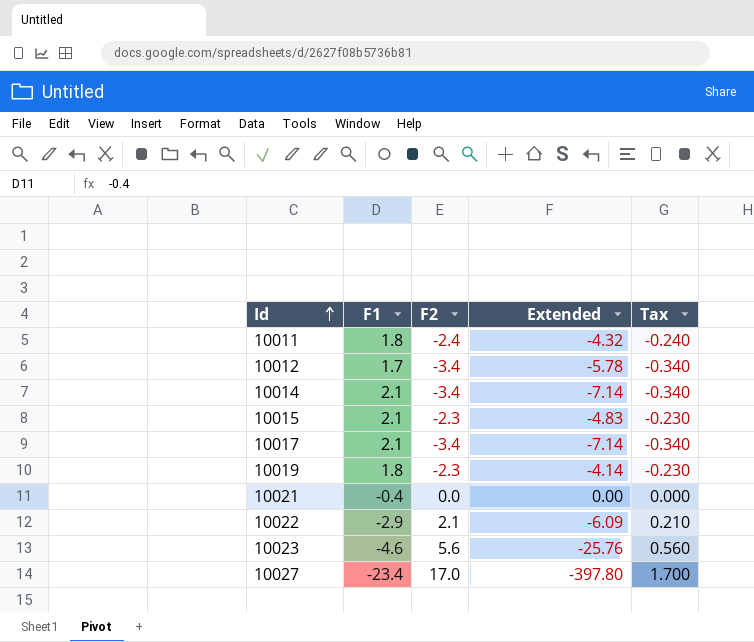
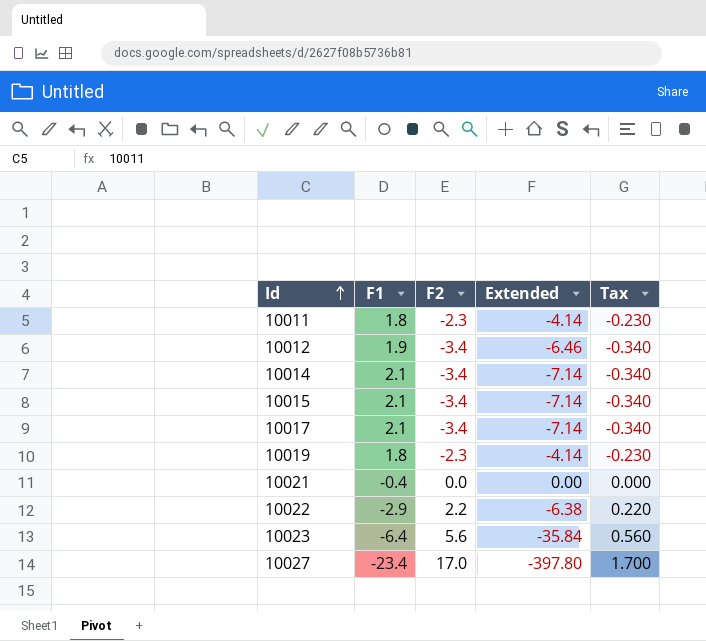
10011 | F2: -2.4 -> -2.3
10011 | Extended: -4.32 -> -4.14
10011 | Tax: -0.240 -> -0.230
10012 | F1: 1.7 -> 1.9
10012 | Extended: -5.78 -> -6.46
10015 | F2: -2.3 -> -3.4
10015 | Extended: -4.83 -> -7.14
10015 | Tax: -0.230 -> -0.340
10022 | F2: 2.1 -> 2.2
10022 | Extended: -6.09 -> -6.38
10022 | Tax: 0.210 -> 0.220
10023 | F1: -4.6 -> -6.4
10023 | Extended: -25.76 -> -35.84

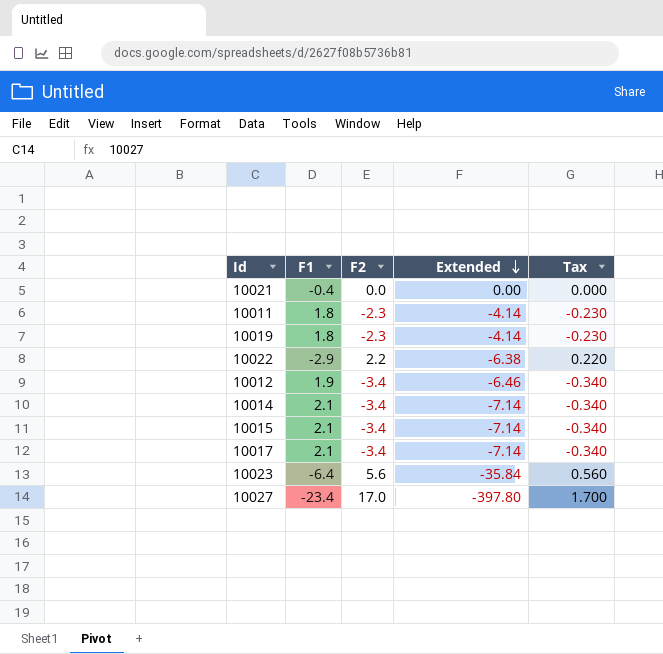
row order: Id ascending -> Extended descending

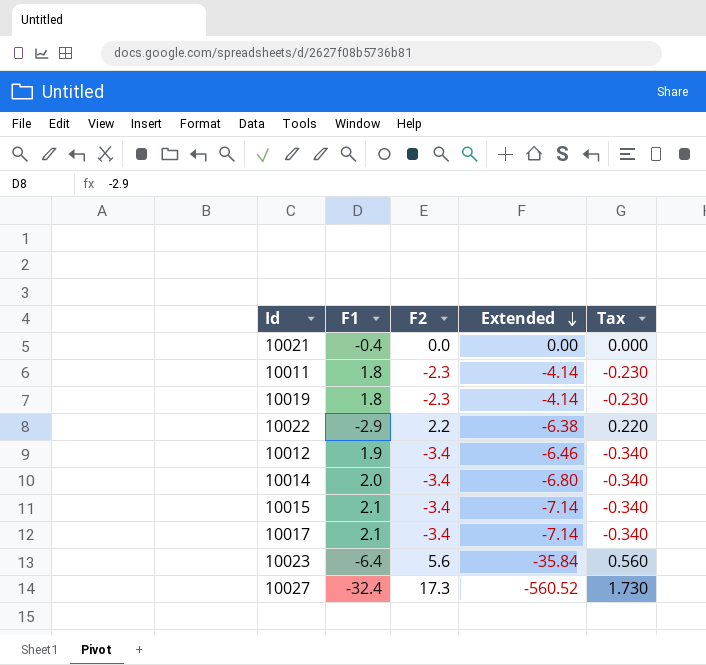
10014 | F1: 2.1 -> 2.0
10014 | Extended: -7.14 -> -6.80
10027 | F1: -23.4 -> -32.4
10027 | F2: 17.0 -> 17.3
10027 | Extended: -397.80 -> -560.52
10027 | Tax: 1.700 -> 1.730

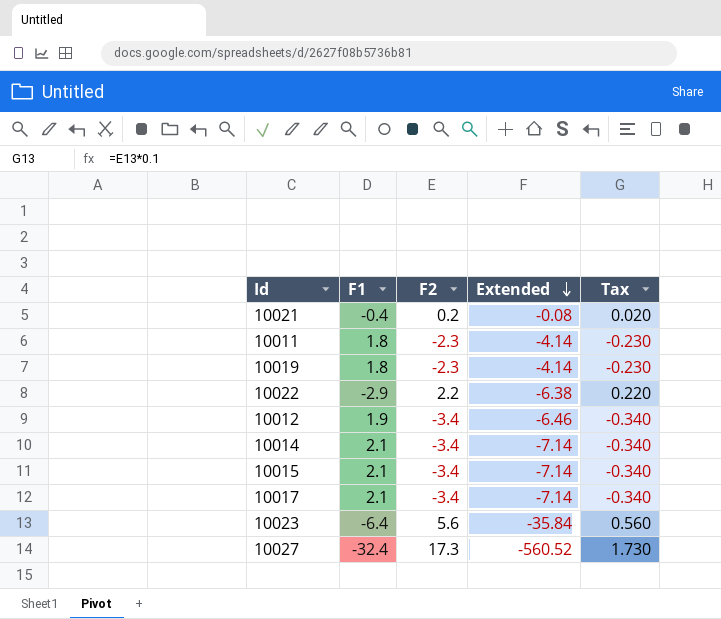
10021 | F2: 0.0 -> 0.2
10021 | Extended: 0.00 -> -0.08
10021 | Tax: 0.000 -> 0.020
10014 | F1: 2.0 -> 2.1
10014 | Extended: -6.80 -> -7.14

